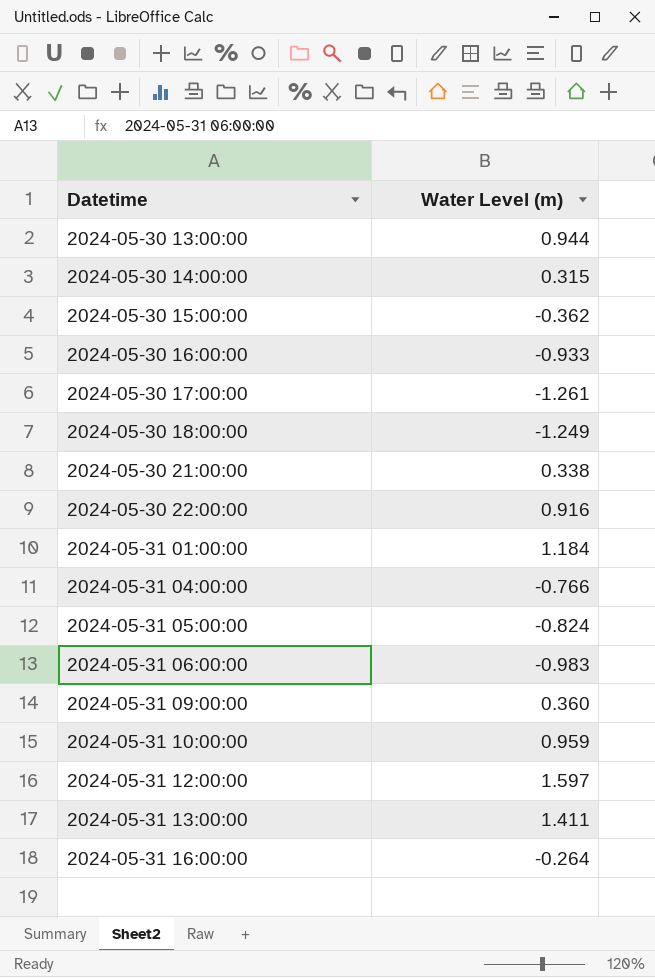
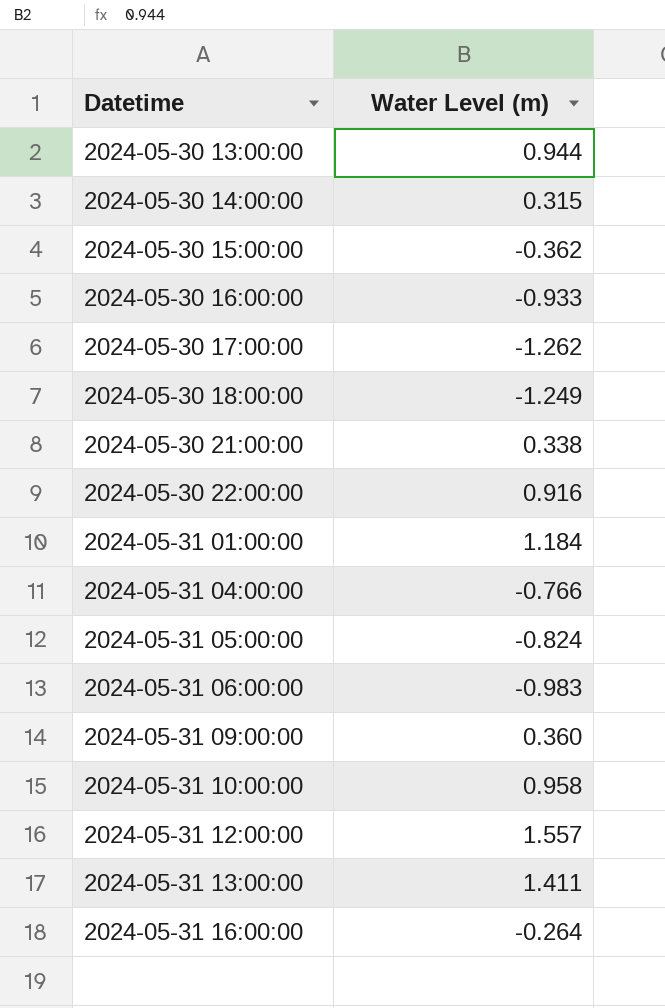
2024-05-30 17:00:00 | Water Level (m): -1.261 -> -1.262
2024-05-31 10:00:00 | Water Level (m): 0.959 -> 0.958
2024-05-31 12:00:00 | Water Level (m): 1.597 -> 1.557

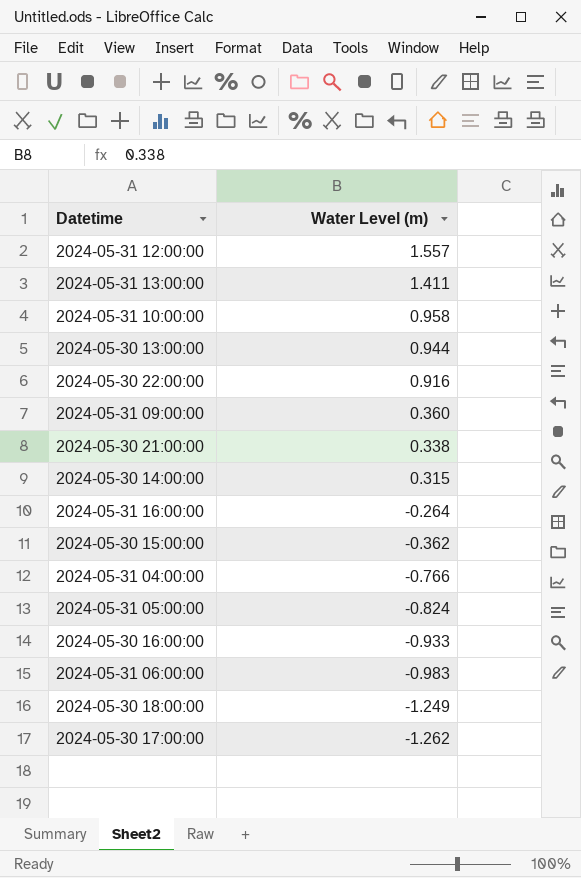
row order: Datetime ascending -> Water Level (m) descending
row 2024-05-31 01:00:00: 1.184 -> none

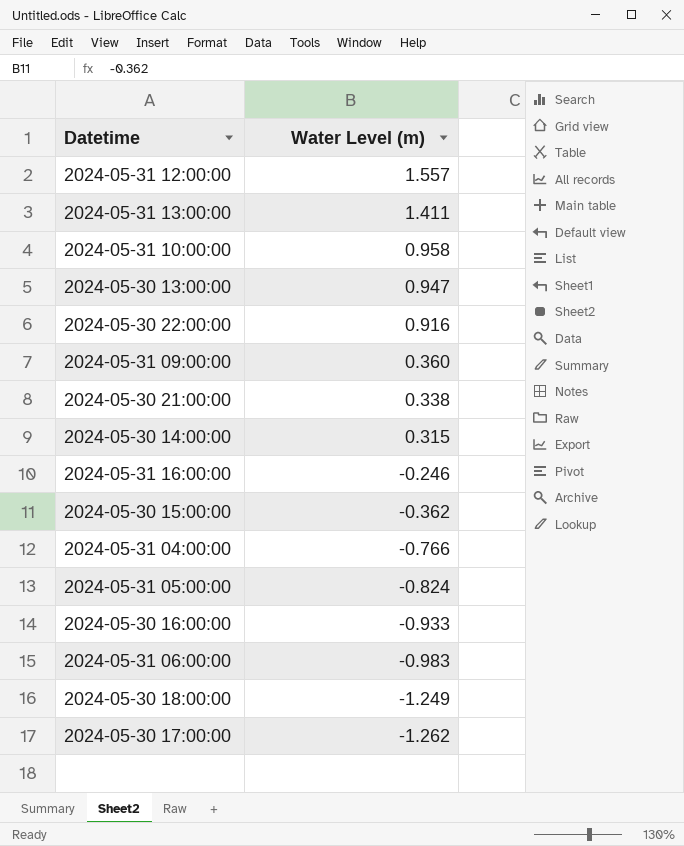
2024-05-30 13:00:00 | Water Level (m): 0.944 -> 0.947
2024-05-31 16:00:00 | Water Level (m): -0.264 -> -0.246

